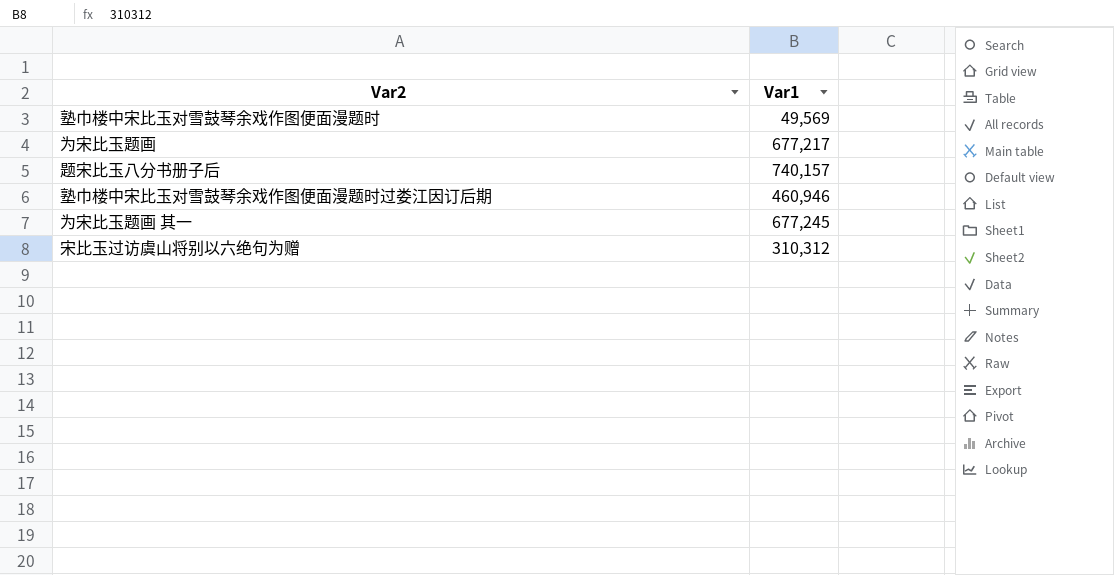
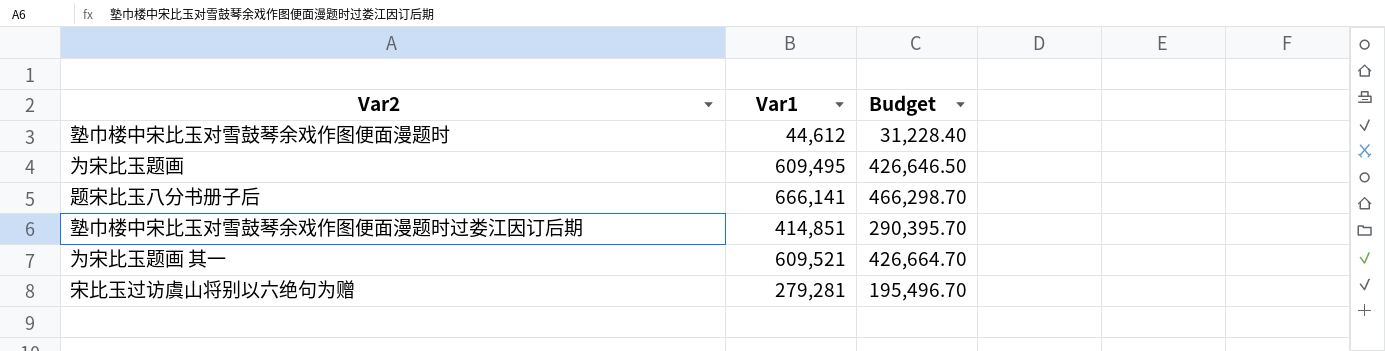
column Budget | formula: none -> [Var1] * 0.7
塾巾楼中宋比玉对雪鼓琴余戏作图便面漫题时 | Var1: 49,569 -> 44,612
为宋比玉题画 | Var1: 677,217 -> 609,495
题宋比玉八分书册子后 | Var1: 740,157 -> 666,141
塾巾楼中宋比玉对雪鼓琴余戏作图便面漫题时过娄江因订后期 | Var1: 460,946 -> 414,851
为宋比玉题画 其一 | Var1: 677,245 -> 609,521
宋比玉过访虞山将别以六绝句为赠 | Var1: 310,312 -> 279,281

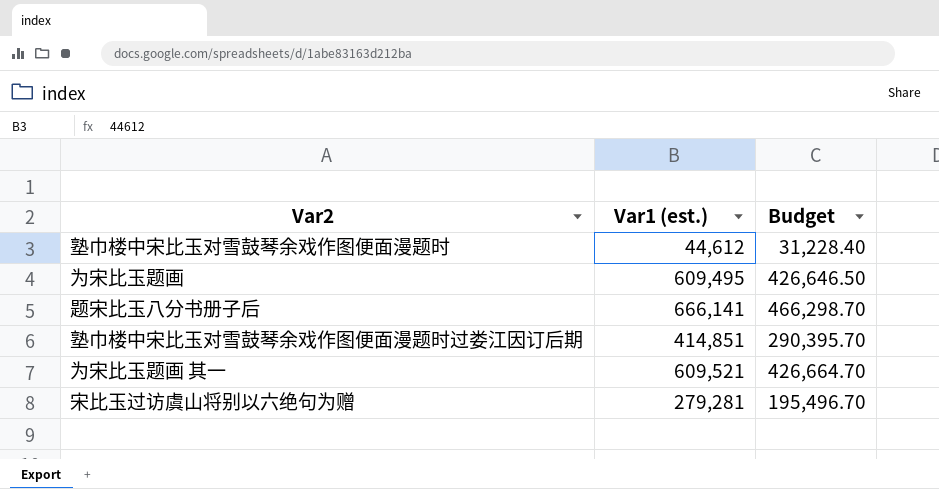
column name: Var1 -> Var1 (est.)

